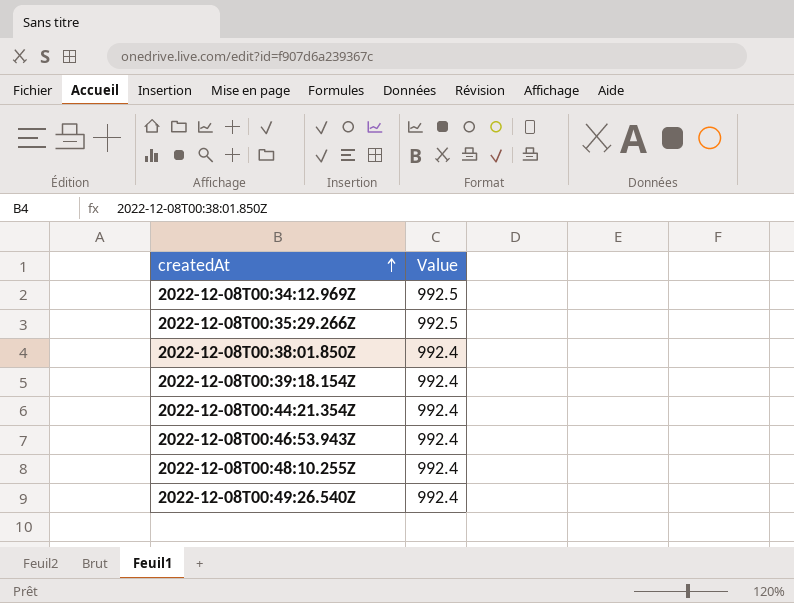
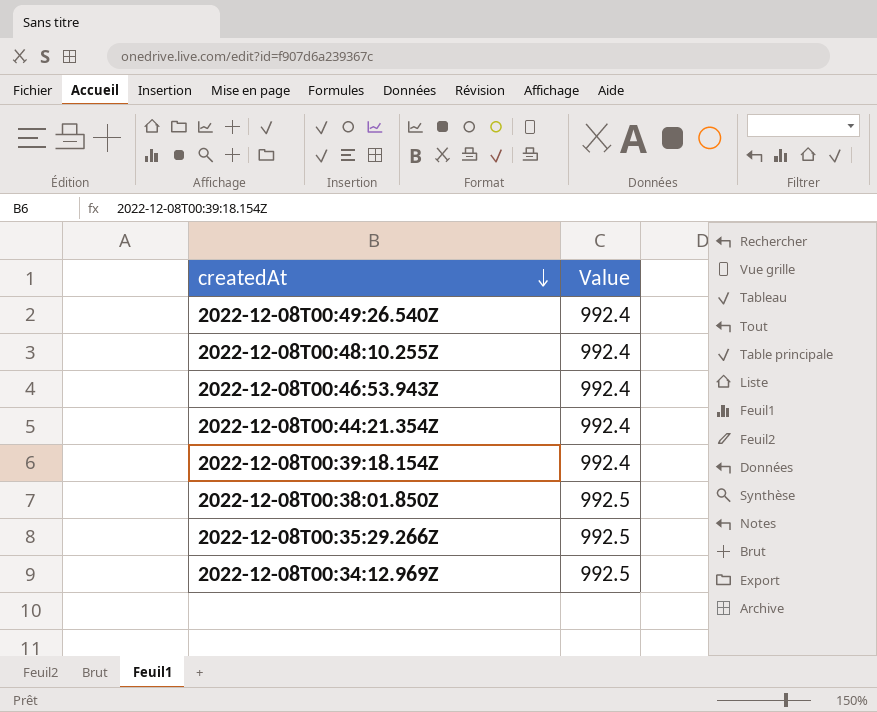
row order: createdAt ascending -> createdAt descending
2022-12-08T00:38:01.850Z | Value: 992.4 -> 992.5

